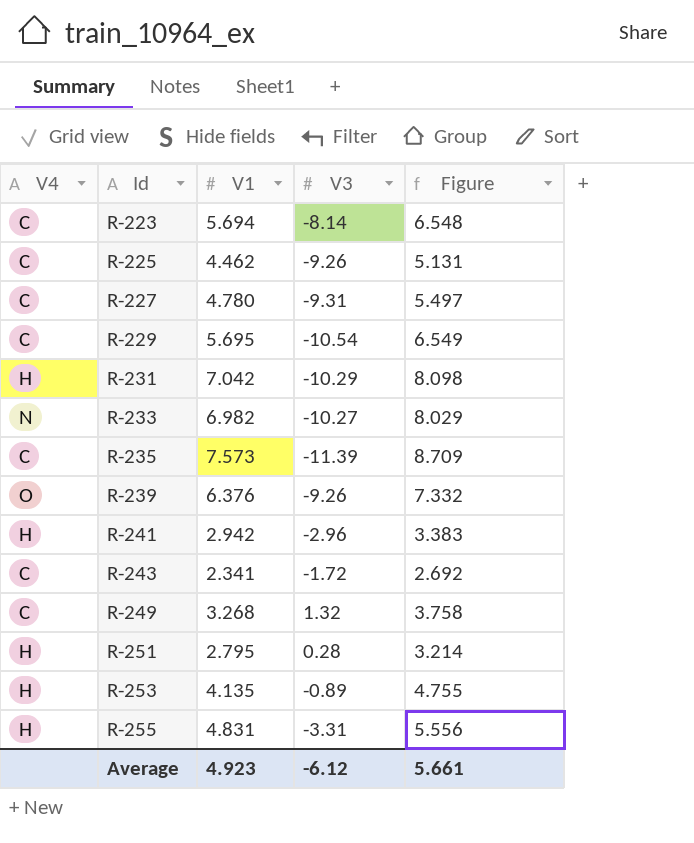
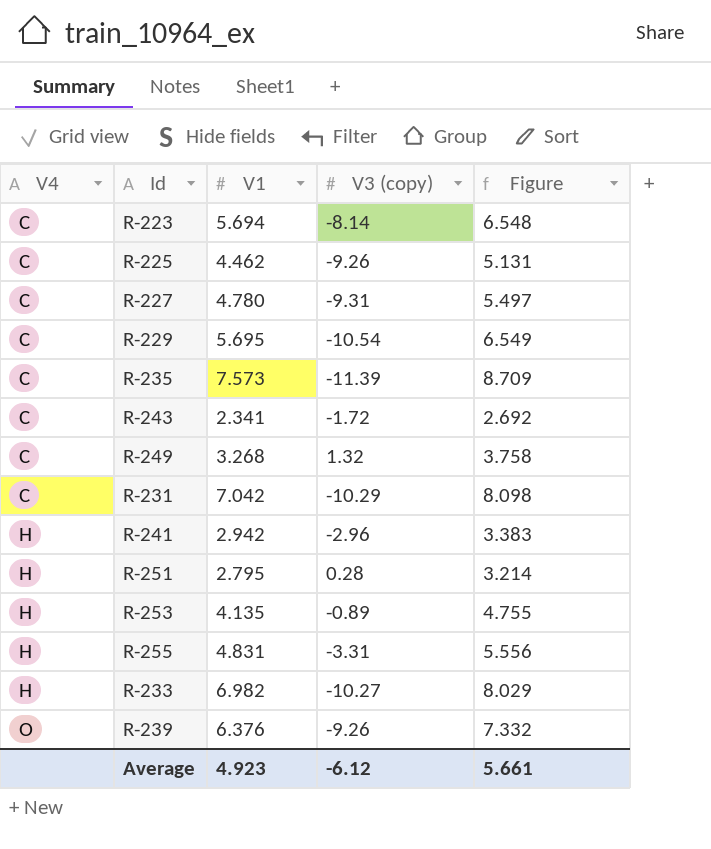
row order: Id ascending -> V4 ascending
column name: V3 -> V3 (copy)
R-231 | V4: H -> C
R-233 | V4: N -> H

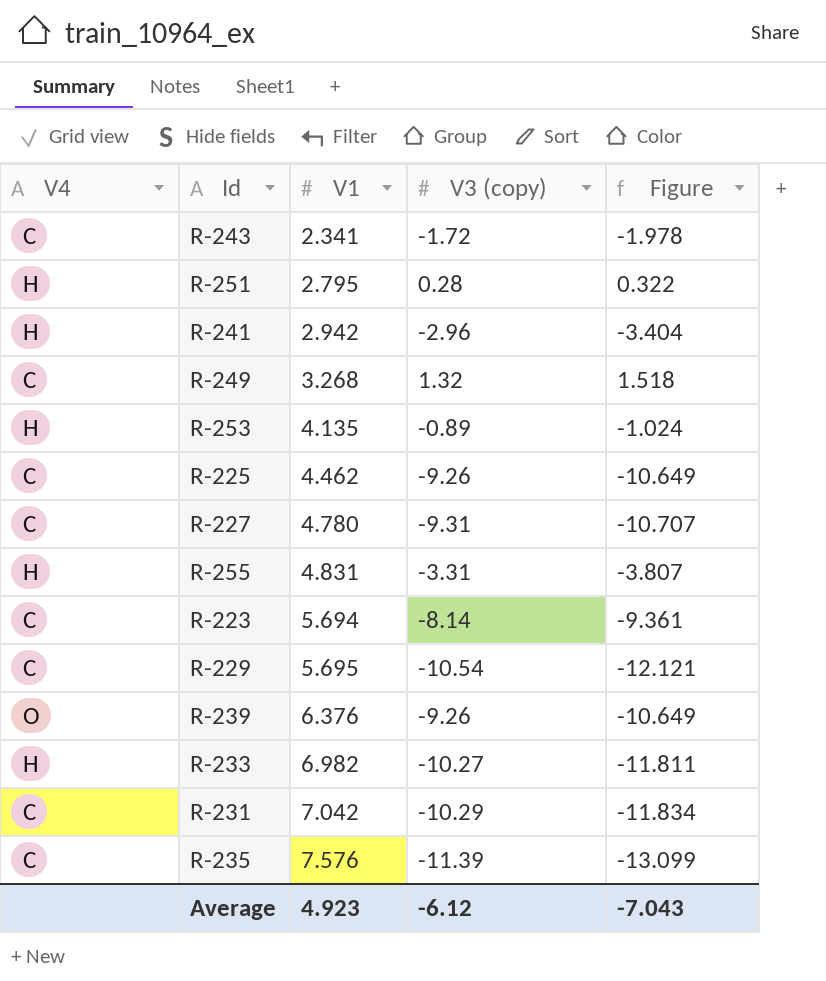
row order: V4 ascending -> V1 ascending
column Figure | formula: [V1] * 1.15 -> [V3 (copy)] * 1.15
R-235 | V1: 7.573 -> 7.576
Average | Figure: 5.661 -> -7.043

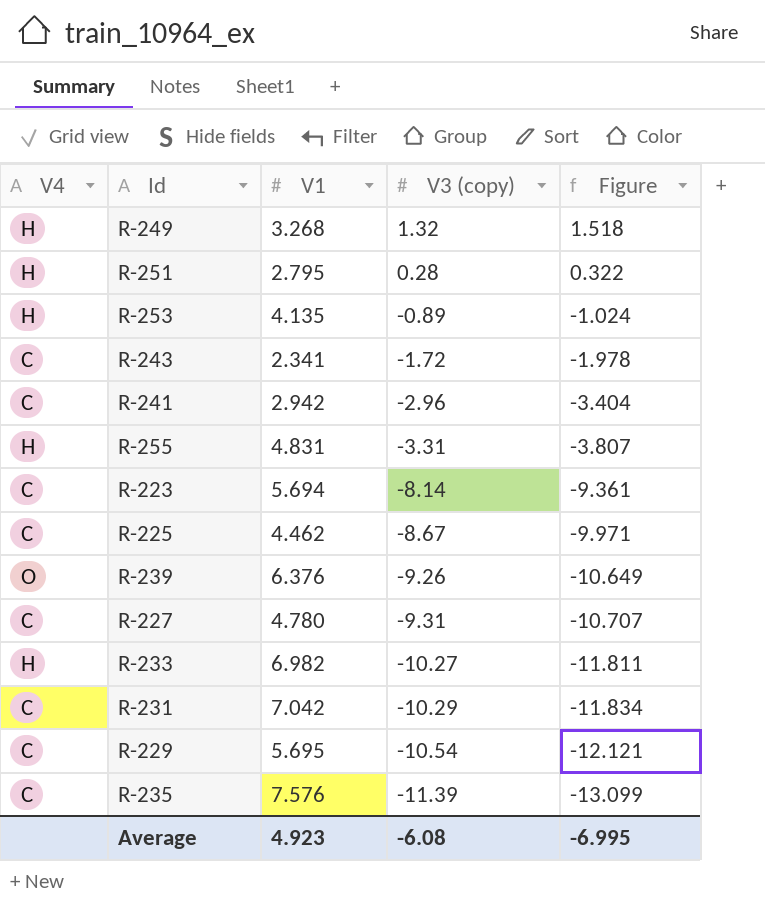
row order: V1 ascending -> V3 (copy) descending
R-249 | V4: C -> H
R-241 | V4: H -> C
R-225 | V3 (copy): -9.26 -> -8.67
R-225 | Figure: -10.649 -> -9.971
Average | V3 (copy): -6.12 -> -6.08
Average | Figure: -7.043 -> -6.995

